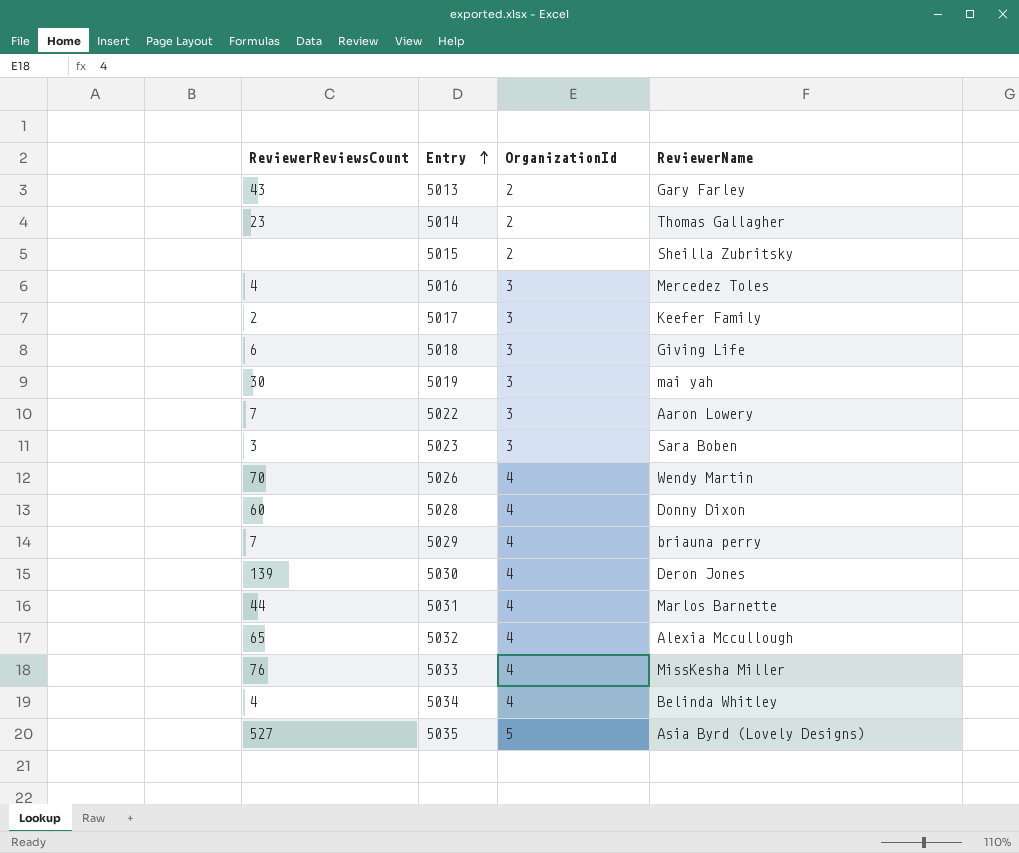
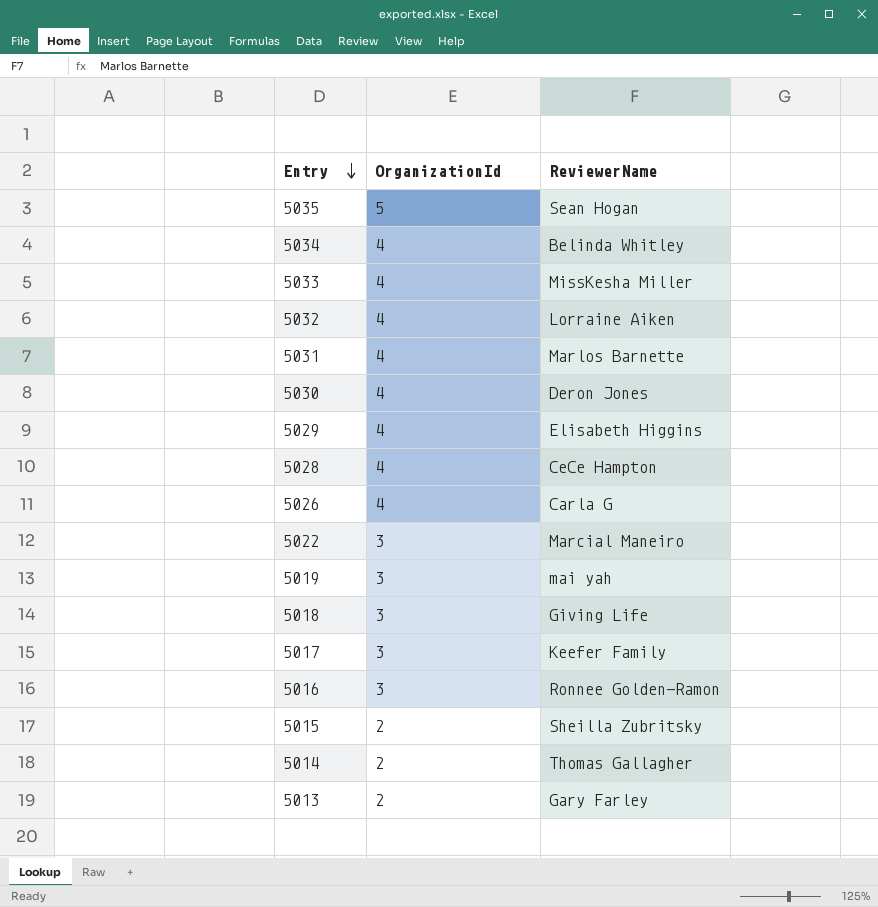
row order: Entry ascending -> Entry descending
column ReviewerReviewsCount | position: 1 -> none
row 5023: 3 | 3 | Sara Boben -> none
5035 | ReviewerName: Asia Byrd (Lovely Designs) -> Sean Hogan
5032 | ReviewerName: Alexia Mccullough -> Lorraine Aiken
5029 | ReviewerName: briauna perry -> Elisabeth Higgins
5028 | ReviewerName: Donny Dixon -> CeCe Hampton
5026 | ReviewerName: Wendy Martin -> Carla G
5022 | ReviewerName: Aaron Lowery -> Marcial Maneiro
5016 | ReviewerName: Mercedez Toles -> Ronnee Golden-Ramon

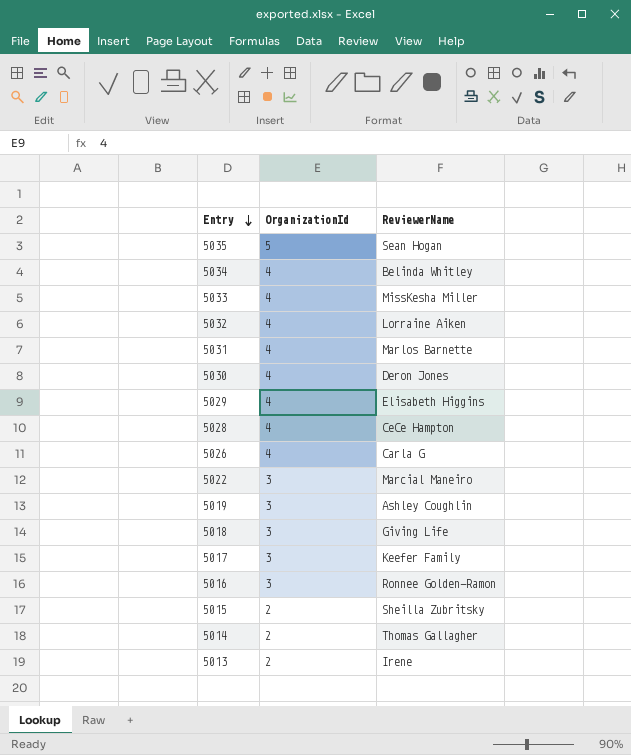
5019 | ReviewerName: mai yah -> Ashley Coughlin
5013 | ReviewerName: Gary Farley -> Irene

